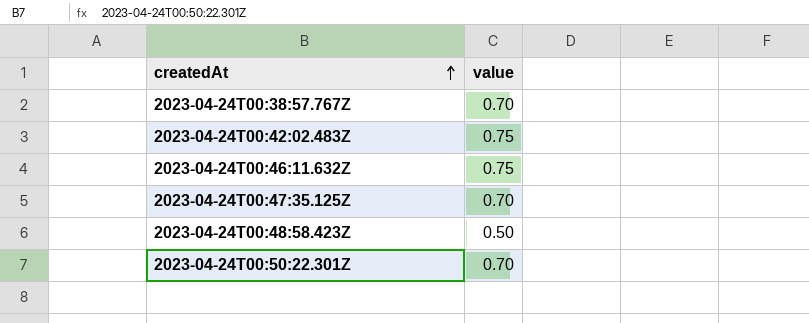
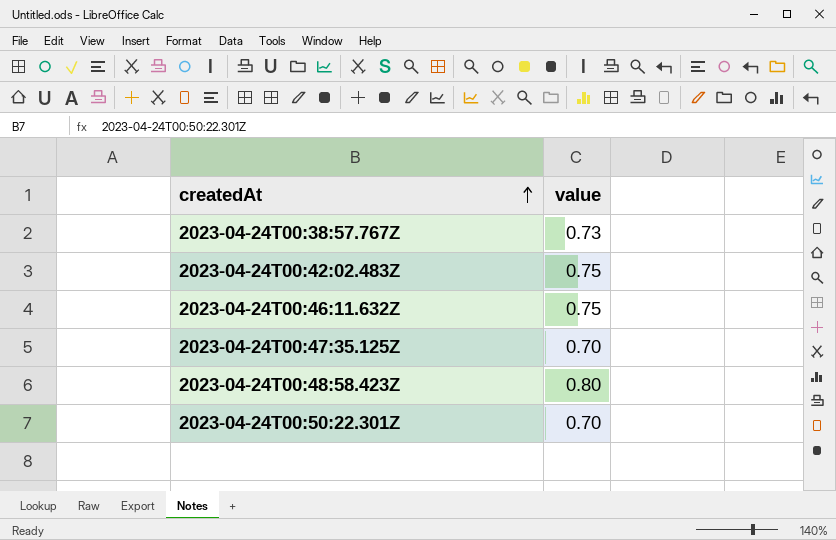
2023-04-24T00:38:57.767Z | value: 0.70 -> 0.73
2023-04-24T00:48:58.423Z | value: 0.50 -> 0.80

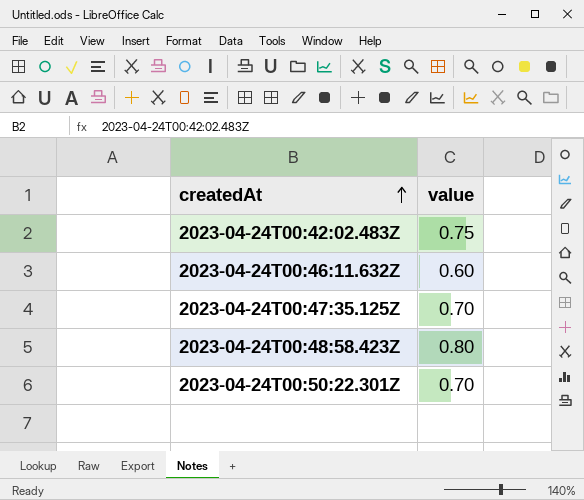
row 2023-04-24T00:38:57.767Z: 0.73 -> none
2023-04-24T00:46:11.632Z | value: 0.75 -> 0.60

